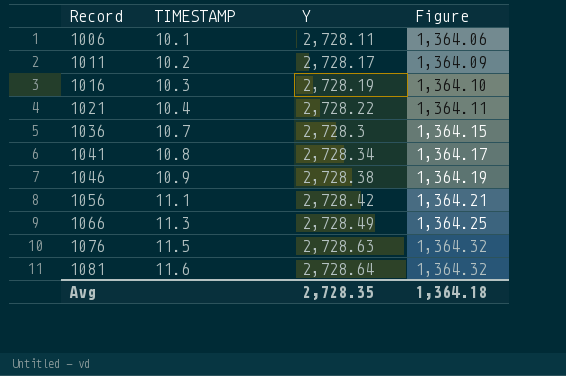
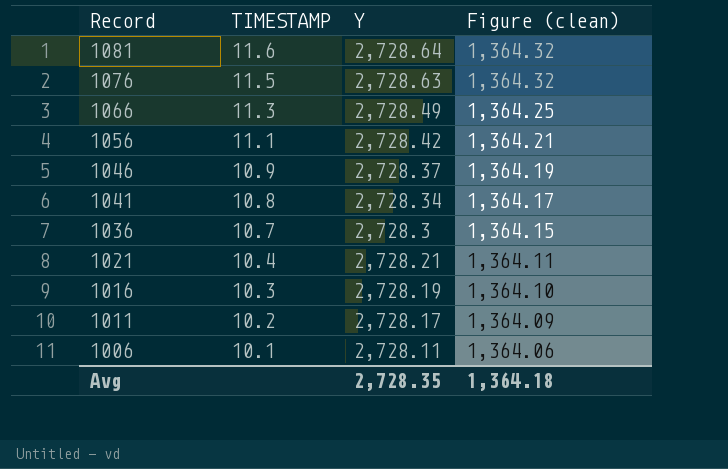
row order: Record ascending -> Record descending
column name: Figure -> Figure (clean)
1046 | Y: 2,728.38 -> 2,728.37
1021 | Y: 2,728.22 -> 2,728.21

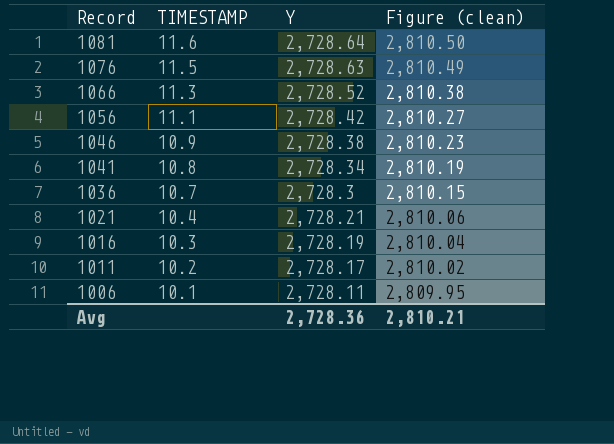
column Figure (clean) | formula: [Y] * 0.5 -> [Y] * 1.03
1066 | Y: 2,728.49 -> 2,728.52
1046 | Y: 2,728.37 -> 2,728.38
Avg | Y: 2,728.35 -> 2,728.36
Avg | Figure (clean): 1,364.18 -> 2,810.21

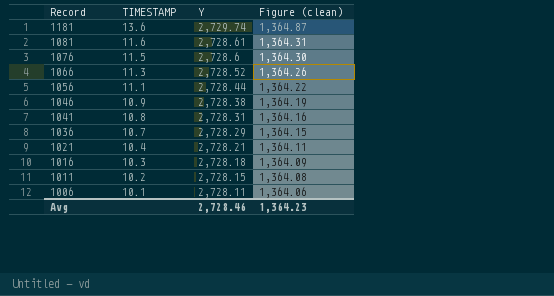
column Figure (clean) | formula: [Y] * 1.03 -> [Y] * 0.5
row 1181: none -> 13.6 | 2,729.74 | 1,364.87
1081 | Y: 2,728.64 -> 2,728.61
1076 | Y: 2,728.63 -> 2,728.6
1056 | Y: 2,728.42 -> 2,728.44
1041 | Y: 2,728.34 -> 2,728.31
1036 | Y: 2,728.3 -> 2,728.29
1016 | Y: 2,728.19 -> 2,728.18
1011 | Y: 2,728.17 -> 2,728.15
Avg | Y: 2,728.36 -> 2,728.46
Avg | Figure (clean): 2,810.21 -> 1,364.23

